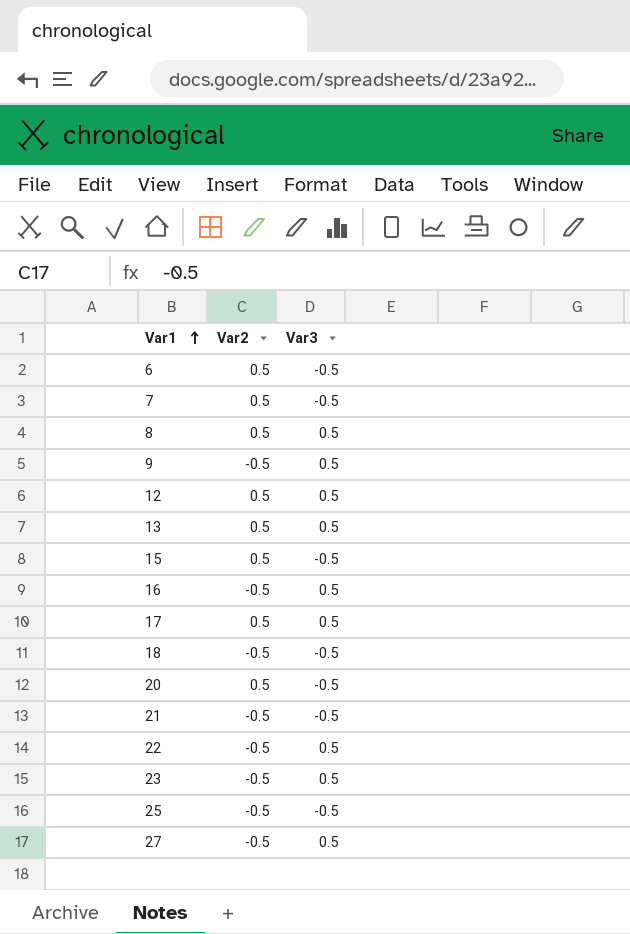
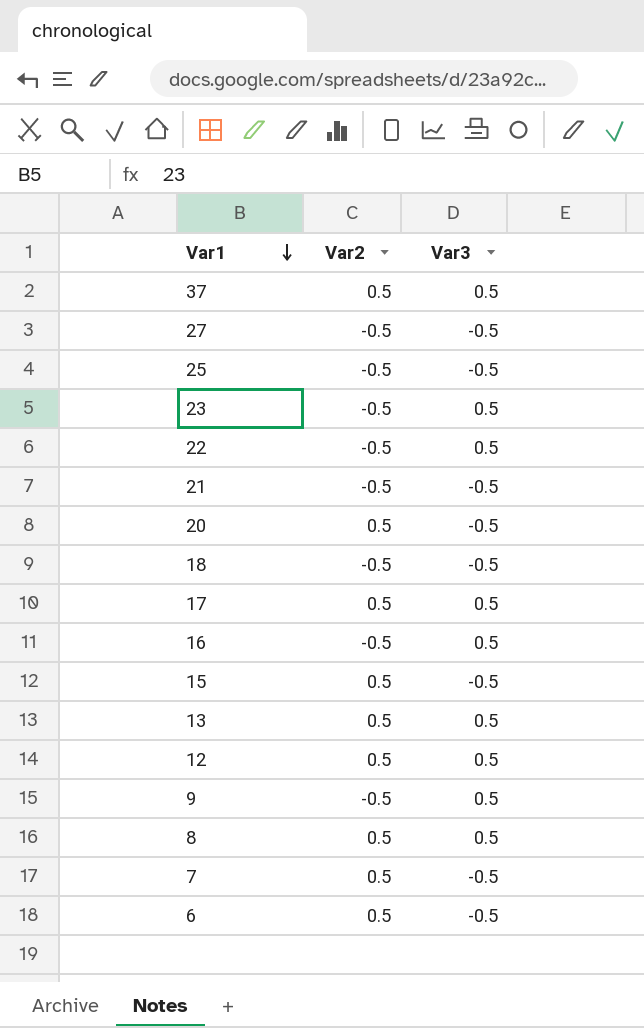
row order: Var1 ascending -> Var1 descending
row 37: none -> 0.5 | 0.5
27 | Var3: 0.5 -> -0.5

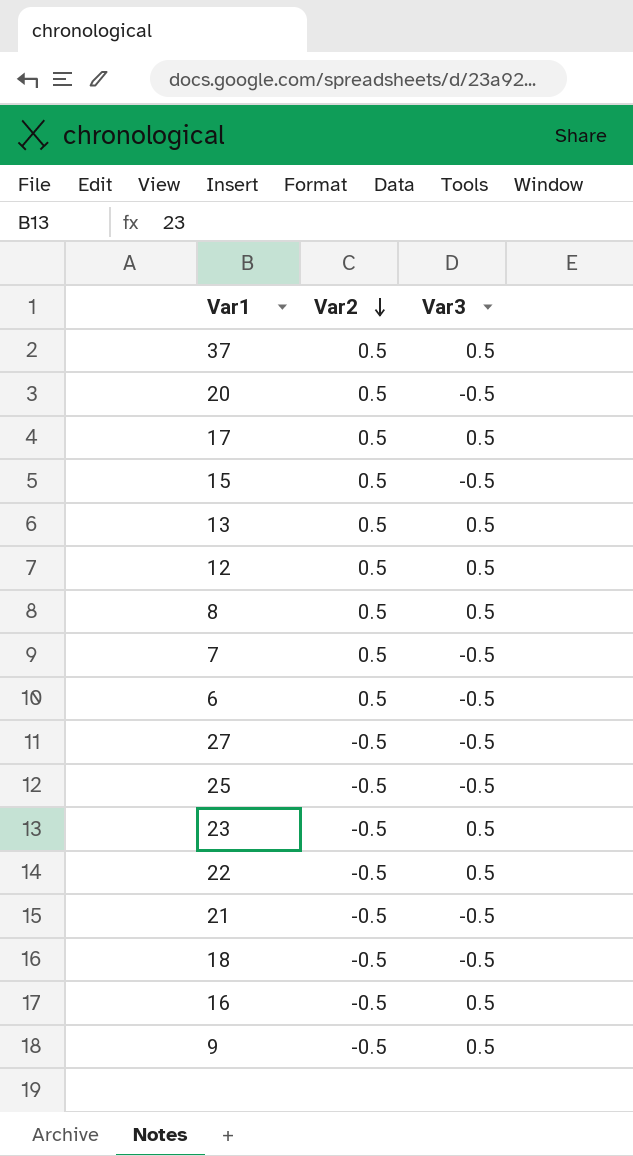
row order: Var1 descending -> Var2 descending

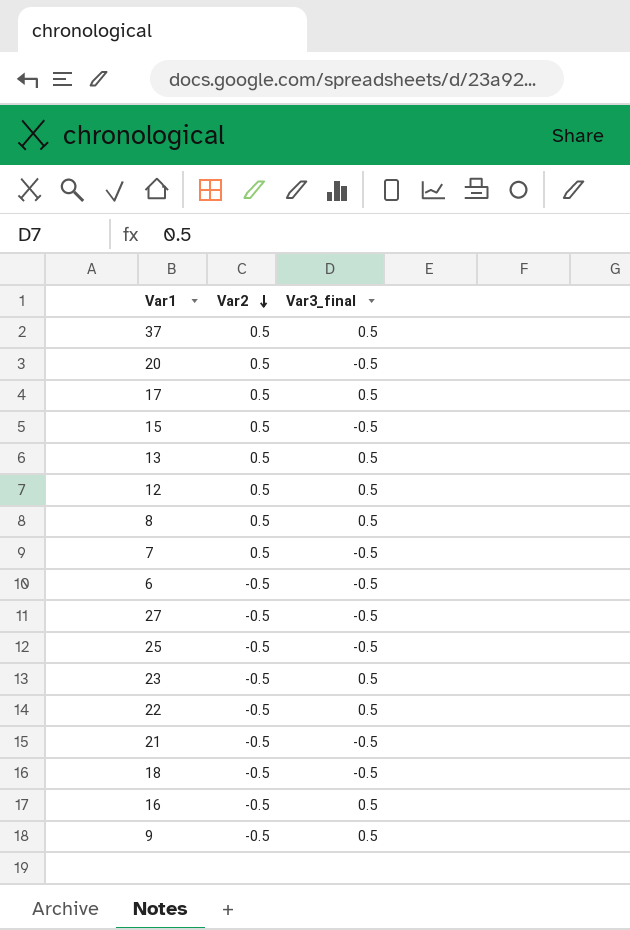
column name: Var3 -> Var3_final
6 | Var2: 0.5 -> -0.5

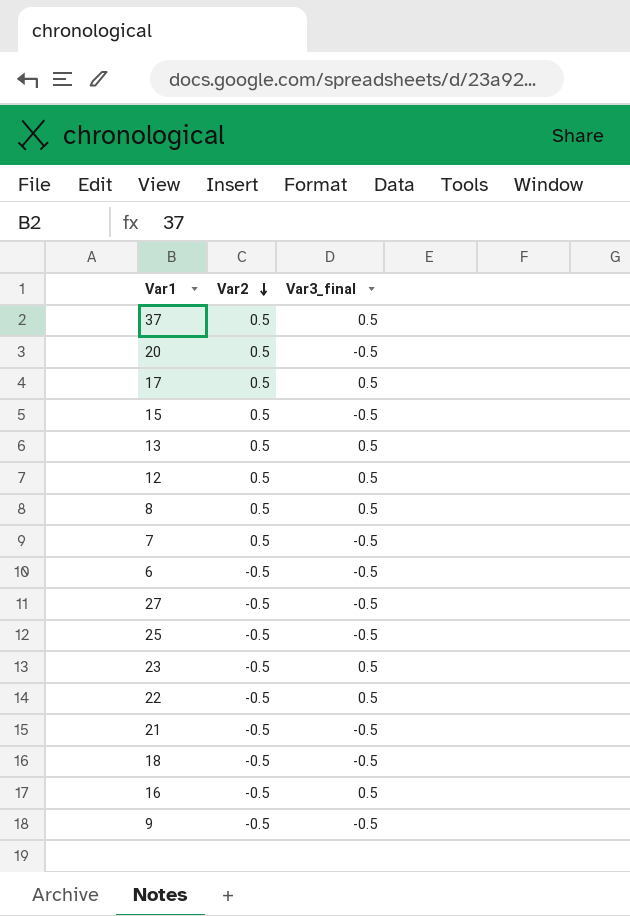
9 | Var3_final: 0.5 -> -0.5

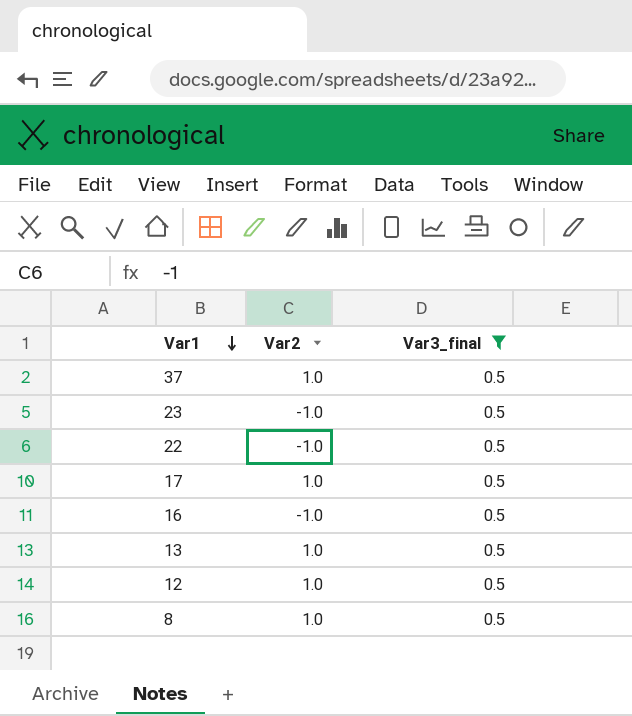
filter: none -> Var3_final = 0.5
row order: Var2 descending -> Var1 descending
37 | Var2: 0.5 -> 1.0
23 | Var2: -0.5 -> -1.0
22 | Var2: -0.5 -> -1.0
17 | Var2: 0.5 -> 1.0
16 | Var2: -0.5 -> -1.0
13 | Var2: 0.5 -> 1.0
12 | Var2: 0.5 -> 1.0
8 | Var2: 0.5 -> 1.0

